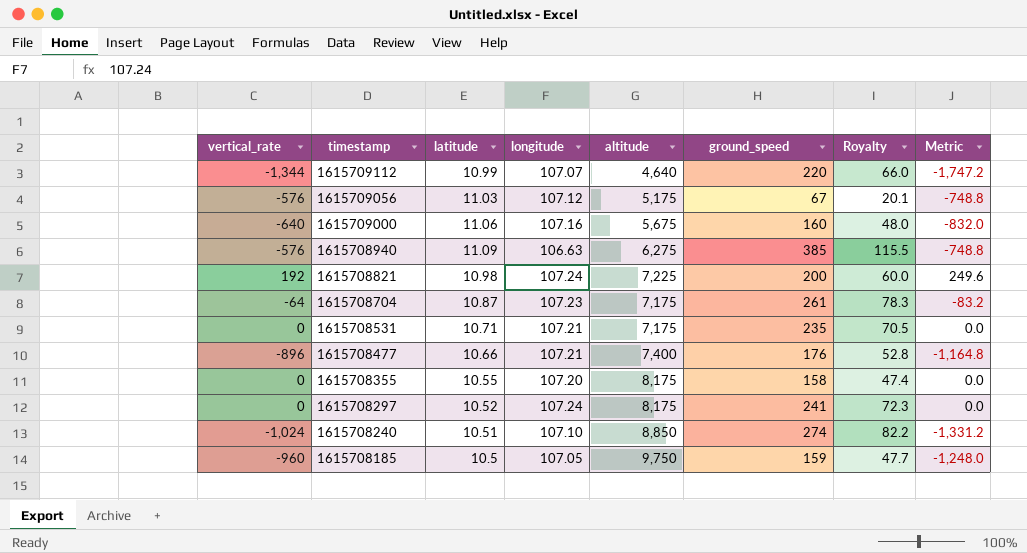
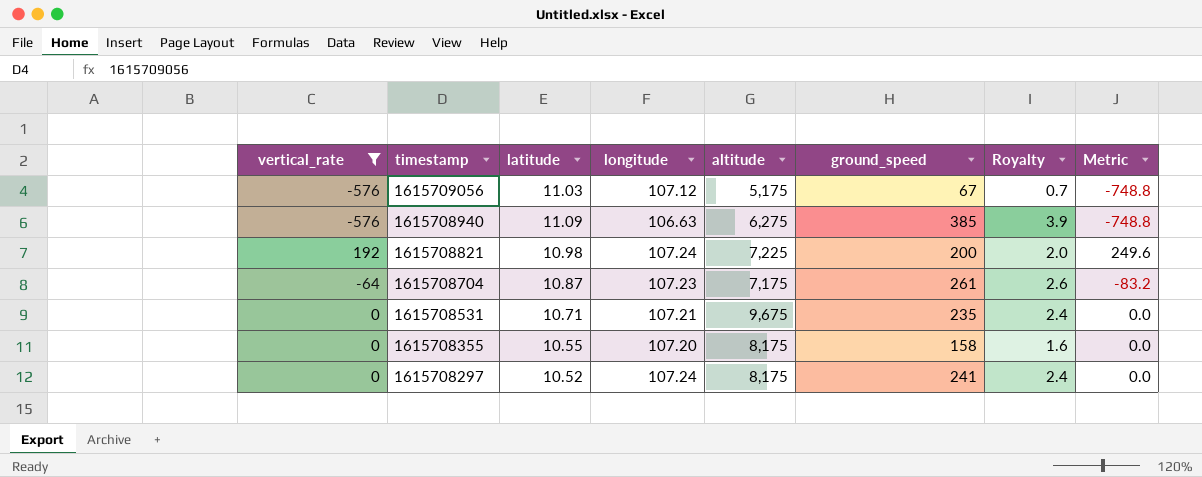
filter: none -> vertical_rate >= -576
column Royalty | formula: [ground_speed] * 0.3 -> [ground_speed] * 0.01
1615708531 | altitude: 7,175 -> 9,675

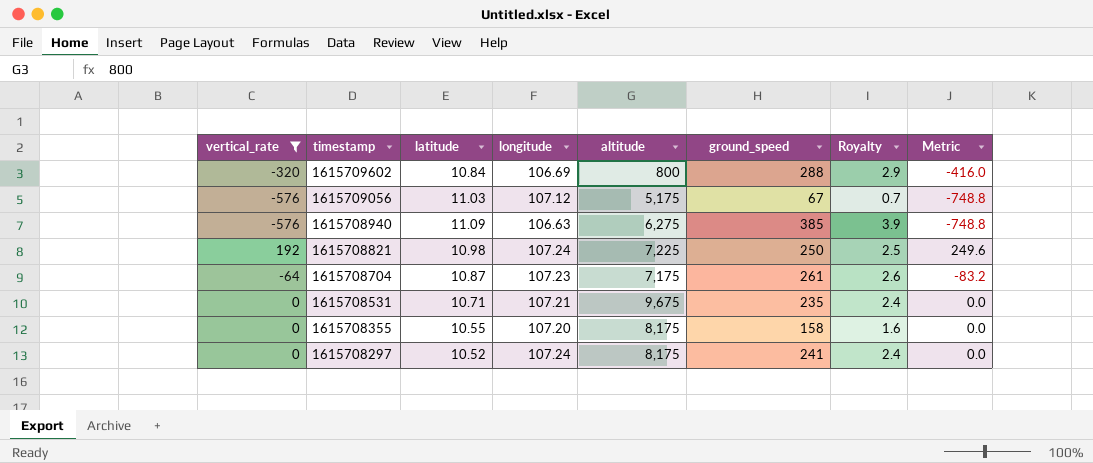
row 1615709602: none -> -320 | 10.84 | 106.69 | 800 | 288 | 2.9 | -416.0
1615708821 | ground_speed: 200 -> 250
1615708821 | Royalty: 2.0 -> 2.5

